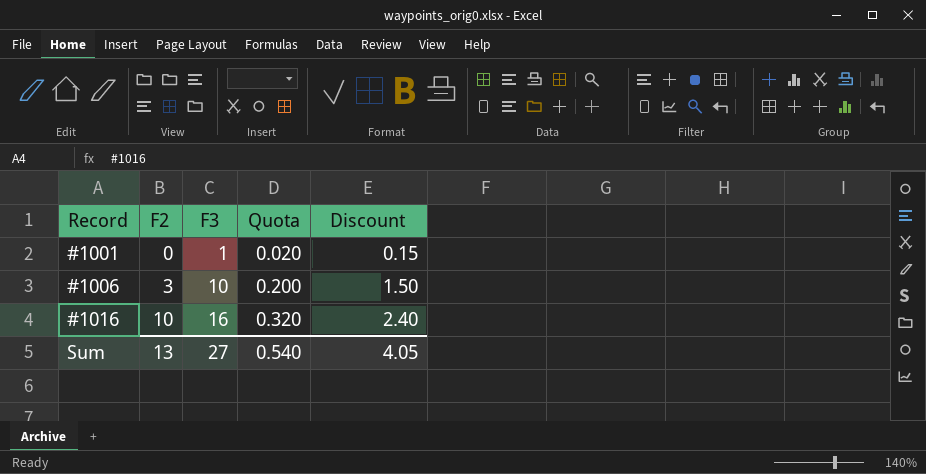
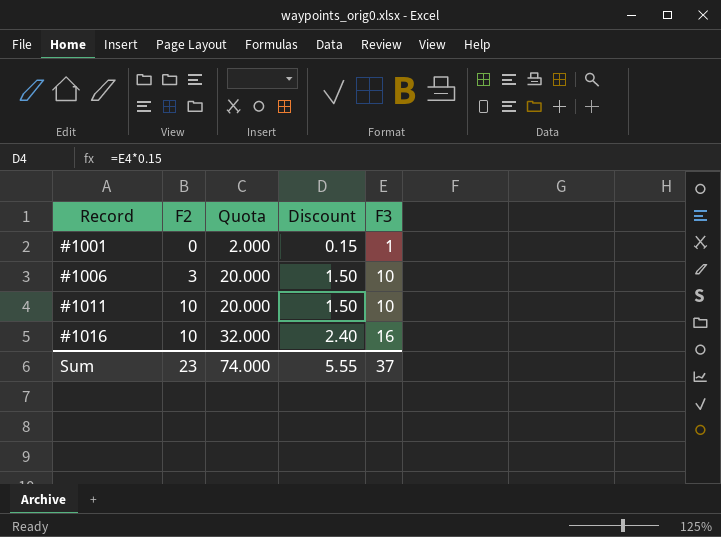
column Quota | formula: [F3] * 0.02 -> [F3] * 2
column F3 | position: 3 -> 5
row #1011: none -> 10 | 20.000 | 1.50 | 10
Sum | F2: 13 -> 23
Sum | Quota: 0.540 -> 74.000
Sum | Discount: 4.05 -> 5.55
Sum | F3: 27 -> 37

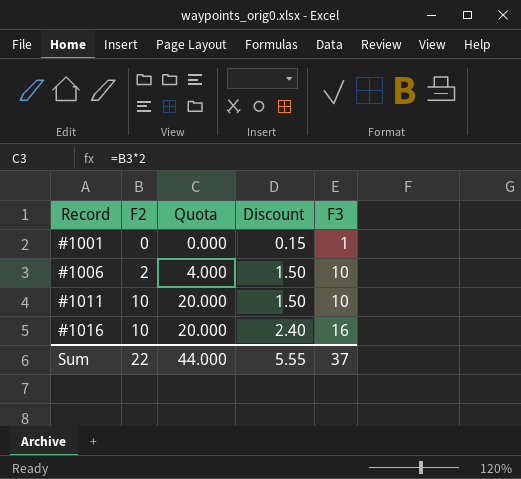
column Quota | formula: [F3] * 2 -> [F2] * 2
#1006 | F2: 3 -> 2
Sum | F2: 23 -> 22
Sum | Quota: 74.000 -> 44.000

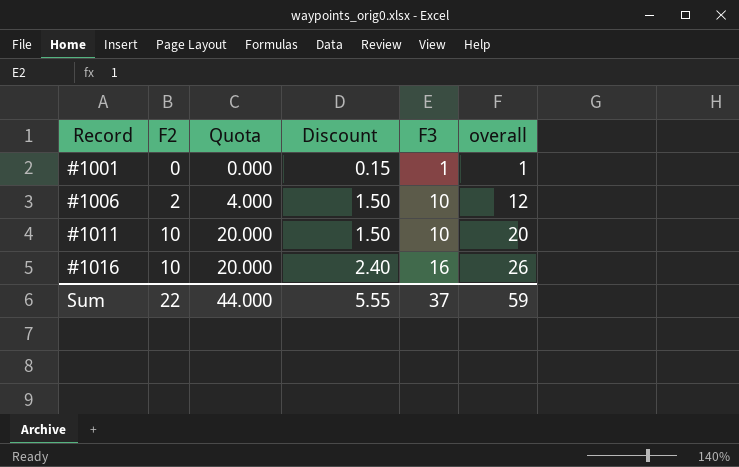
column overall | formula: none -> [F2] + [F3]

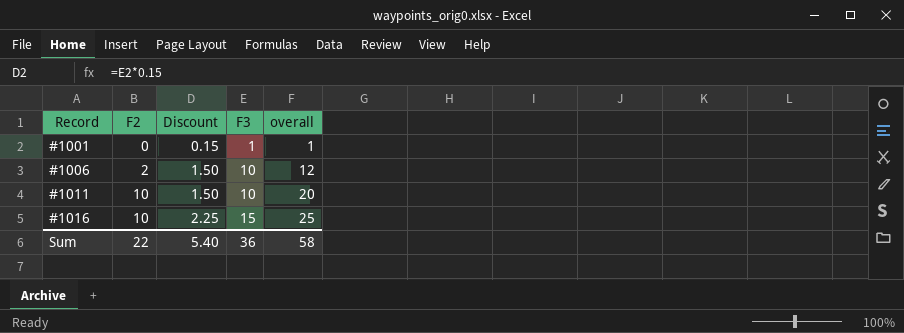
column Quota | formula: [F2] * 2 -> none
#1016 | Discount: 2.40 -> 2.25
#1016 | F3: 16 -> 15
#1016 | overall: 26 -> 25
Sum | Discount: 5.55 -> 5.40
Sum | F3: 37 -> 36
Sum | overall: 59 -> 58

